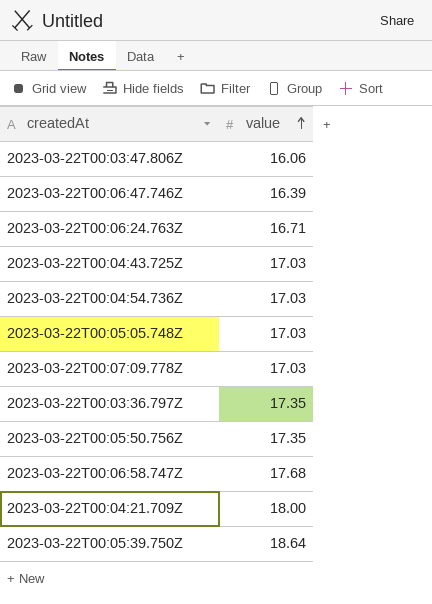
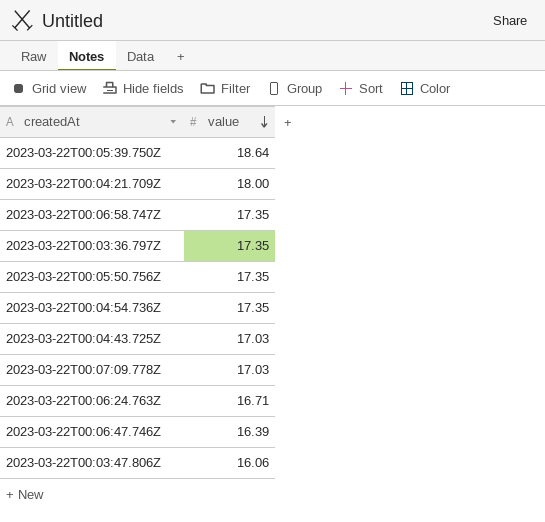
row order: value ascending -> value descending
row 2023-03-22T00:05:05.748Z: 17.03 -> none
2023-03-22T00:06:58.747Z | value: 17.68 -> 17.35
2023-03-22T00:04:54.736Z | value: 17.03 -> 17.35

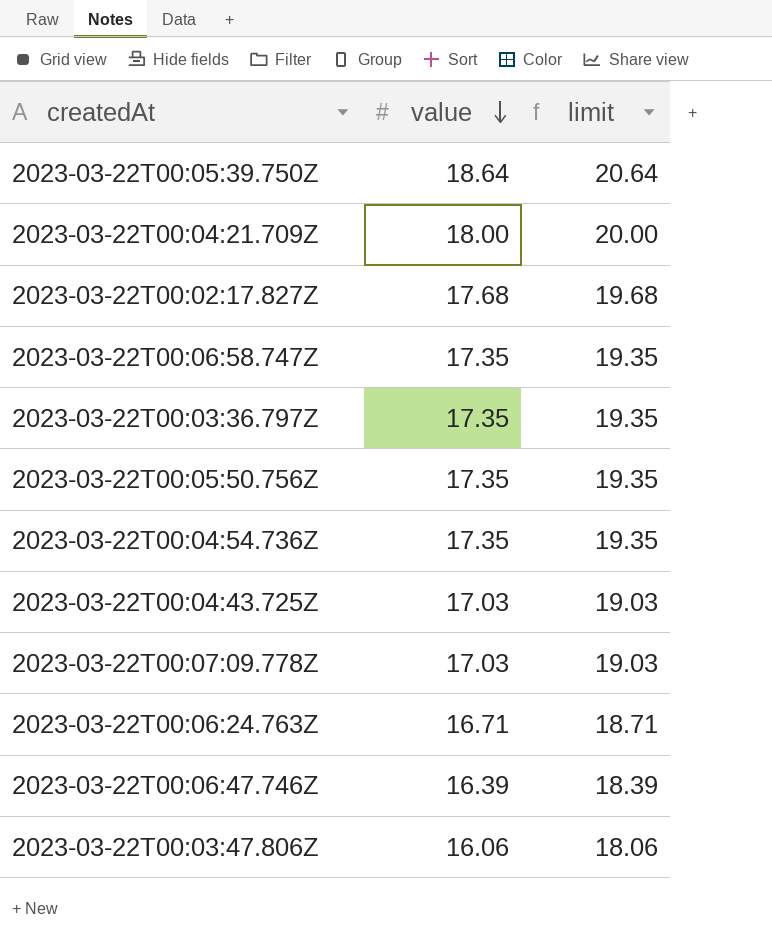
column limit | formula: none -> [value] + 2
row 2023-03-22T00:02:17.827Z: none -> 17.68 | 19.68

